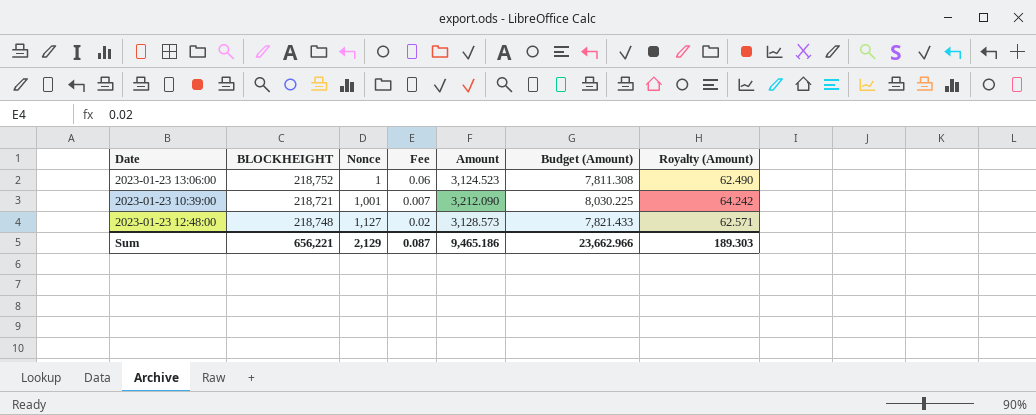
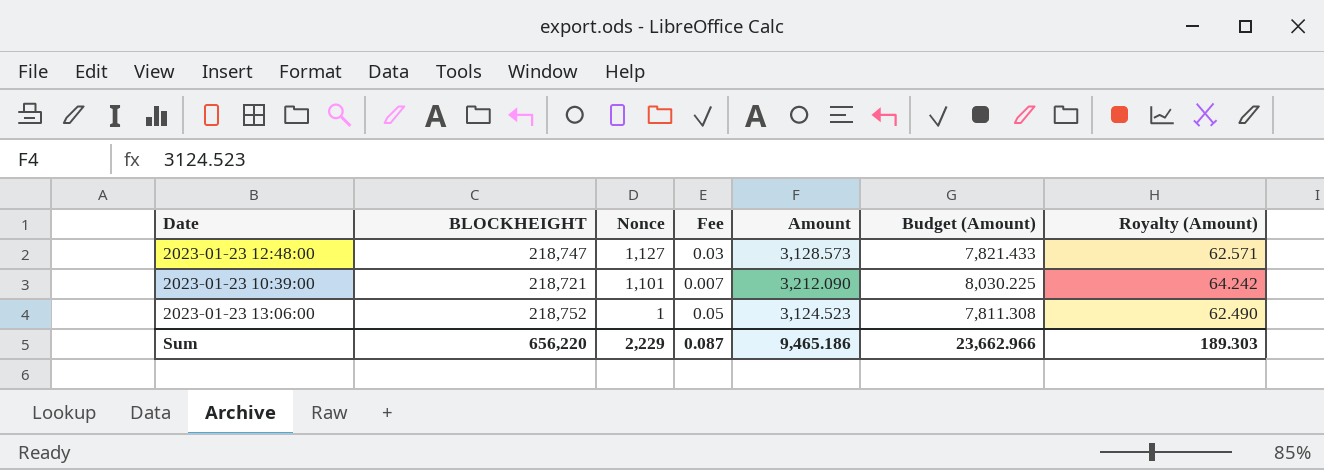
row order: Nonce ascending -> Nonce descending
2023-01-23 12:48:00 | BLOCKHEIGHT: 218,748 -> 218,747
2023-01-23 12:48:00 | Fee: 0.02 -> 0.03
2023-01-23 10:39:00 | Nonce: 1,001 -> 1,101
2023-01-23 13:06:00 | Fee: 0.06 -> 0.05
Sum | BLOCKHEIGHT: 656,221 -> 656,220
Sum | Nonce: 2,129 -> 2,229

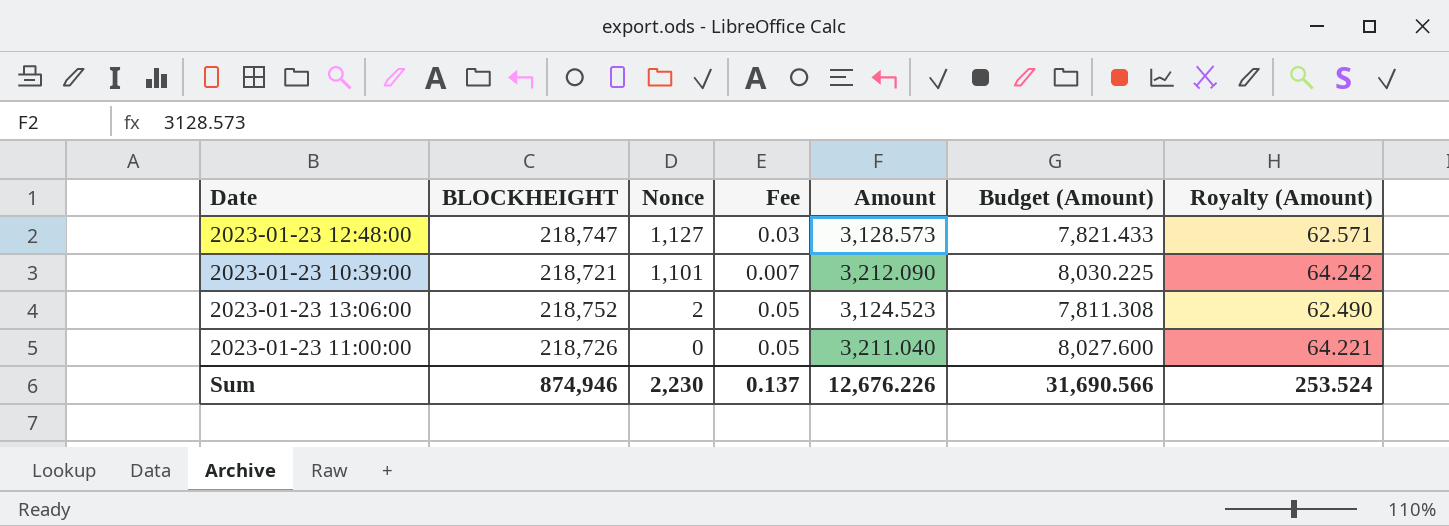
2023-01-23 13:06:00 | Nonce: 1 -> 2
row 2023-01-23 11:00:00: none -> 218,726 | 0 | 0.05 | 3,211.040 | 8,027.600 | 64.221
Sum | BLOCKHEIGHT: 656,220 -> 874,946
Sum | Nonce: 2,229 -> 2,230
Sum | Fee: 0.087 -> 0.137
Sum | Amount: 9,465.186 -> 12,676.226
Sum | Budget (Amount): 23,662.966 -> 31,690.566
Sum | Royalty (Amount): 189.303 -> 253.524

